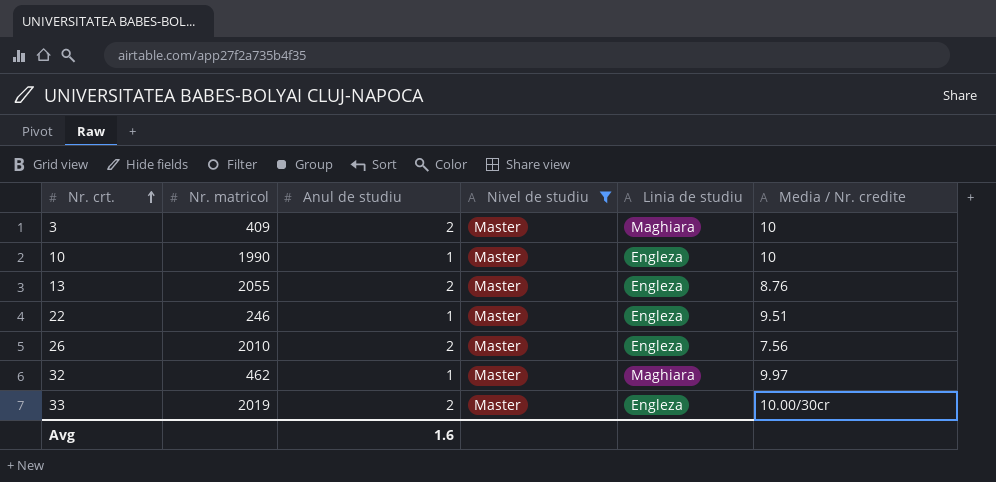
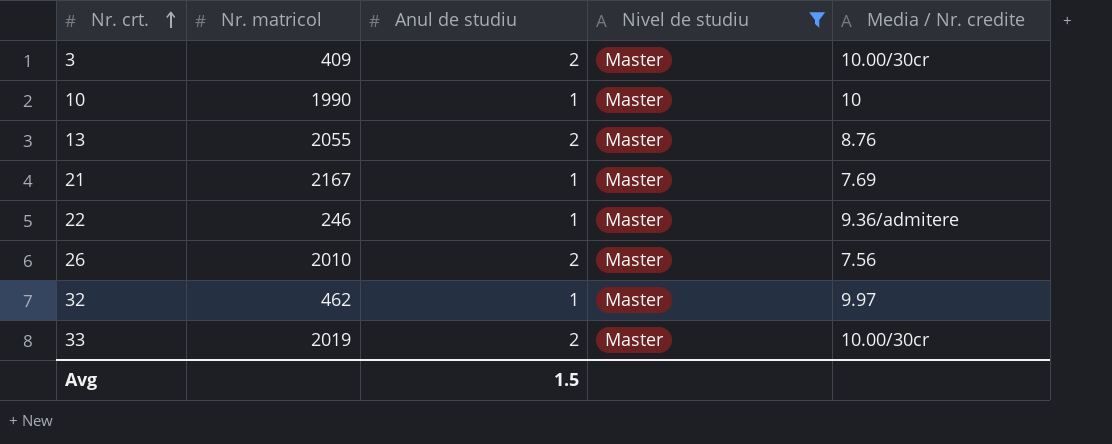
column Linia de studiu | position: 5 -> none
3 | Media / Nr. credite: 10 -> 10.00/30cr
row 21: none -> 2167 | 1 | Master | 7.69
22 | Media / Nr. credite: 9.51 -> 9.36/admitere
Avg | Anul de studiu: 1.6 -> 1.5

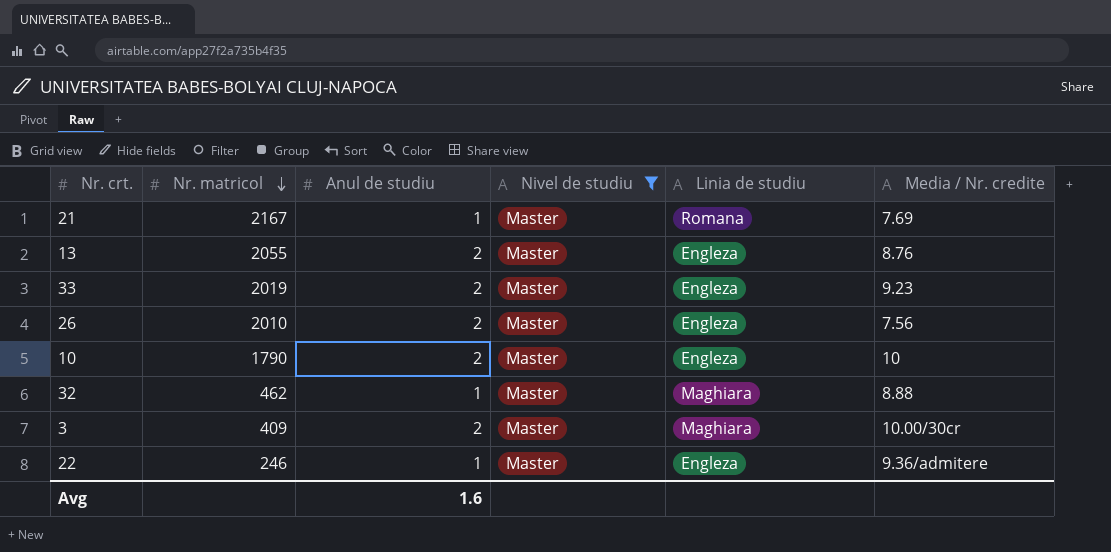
row order: Nr. crt. ascending -> Nr. matricol descending
column Linia de studiu | position: none -> 5
33 | Media / Nr. credite: 10.00/30cr -> 9.23
10 | Nr. matricol: 1990 -> 1790
10 | Anul de studiu: 1 -> 2
32 | Media / Nr. credite: 9.97 -> 8.88
Avg | Anul de studiu: 1.5 -> 1.6

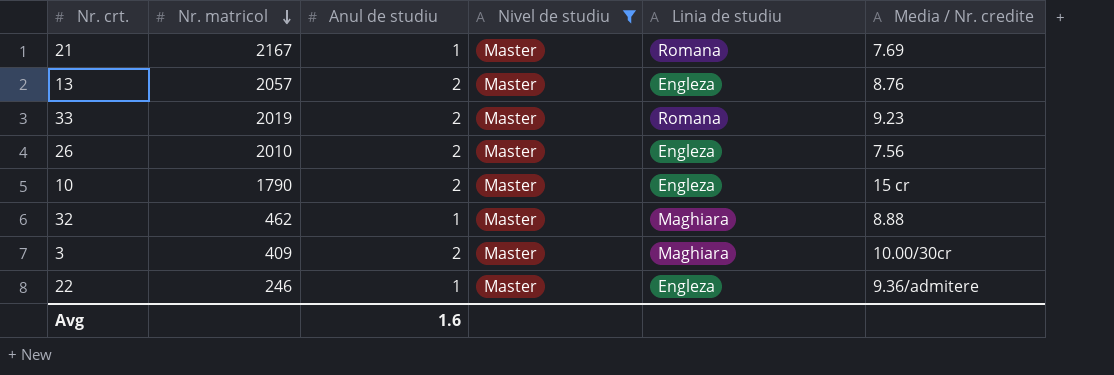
13 | Nr. matricol: 2055 -> 2057
33 | Linia de studiu: Engleza -> Romana
10 | Media / Nr. credite: 10 -> 15 cr

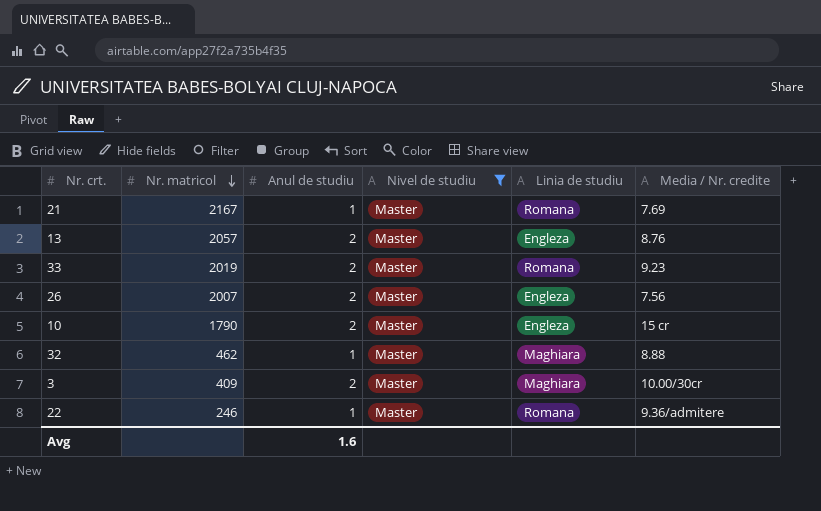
26 | Nr. matricol: 2010 -> 2007
22 | Linia de studiu: Engleza -> Romana

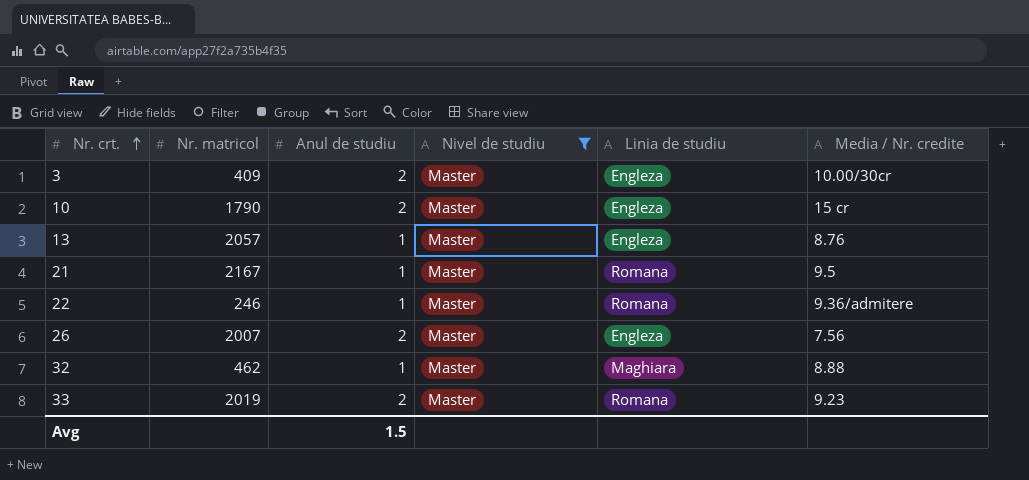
row order: Nr. matricol descending -> Nr. crt. ascending
3 | Linia de studiu: Maghiara -> Engleza
13 | Anul de studiu: 2 -> 1
21 | Media / Nr. credite: 7.69 -> 9.5
Avg | Anul de studiu: 1.6 -> 1.5

